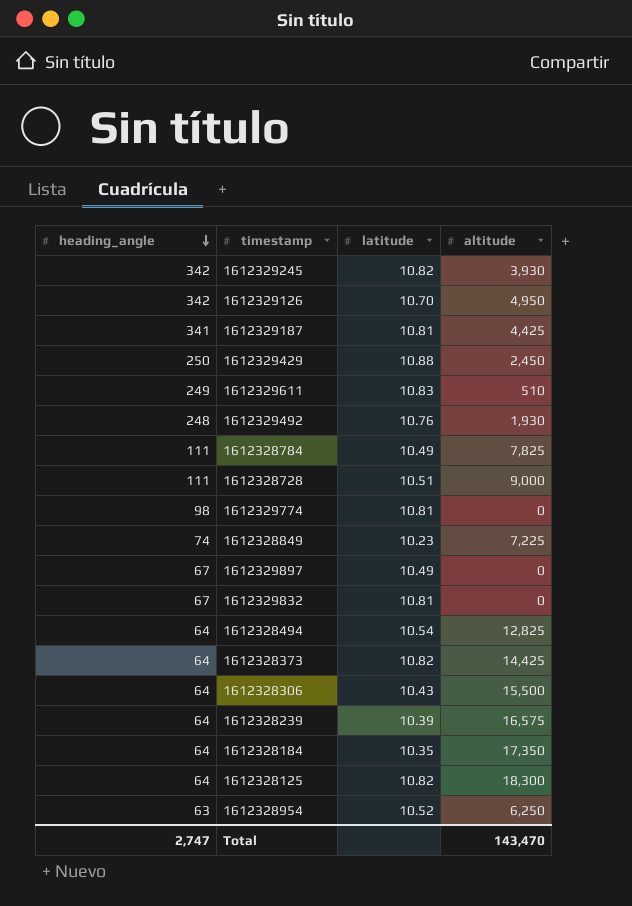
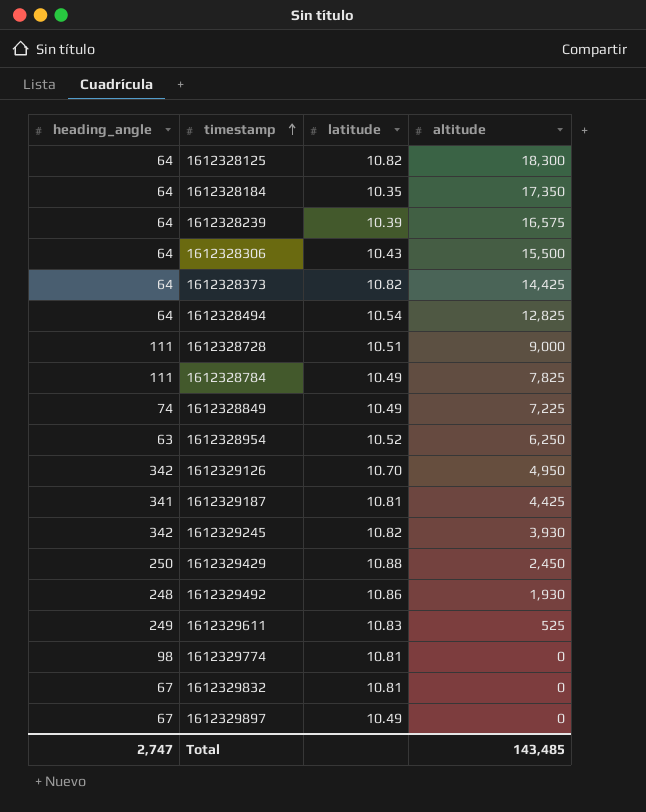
row order: heading_angle descending -> timestamp ascending
1612328849 | latitude: 10.23 -> 10.49
1612329492 | latitude: 10.76 -> 10.86
1612329611 | altitude: 510 -> 525
Total | altitude: 143,470 -> 143,485

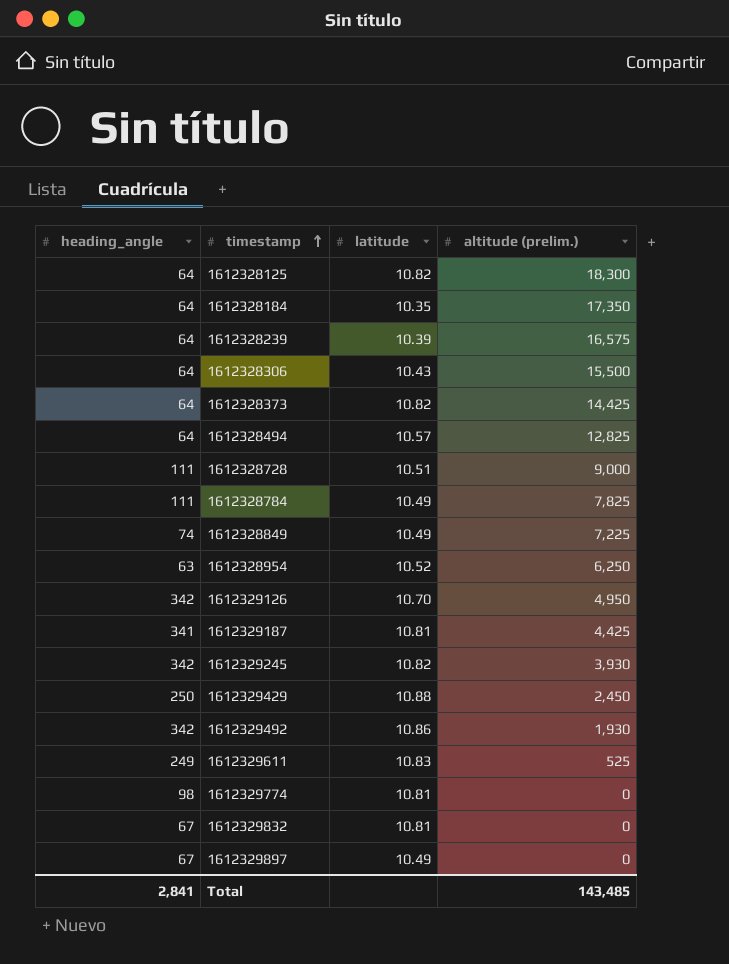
column name: altitude -> altitude (prelim.)
1612328494 | latitude: 10.54 -> 10.57
1612329492 | heading_angle: 248 -> 342
Total | heading_angle: 2,747 -> 2,841

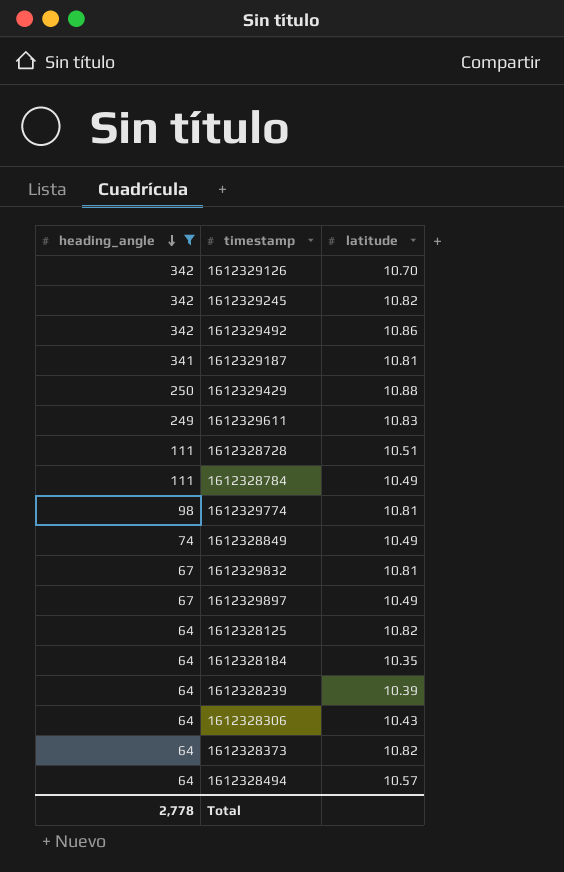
filter: none -> heading_angle != 63
row order: timestamp ascending -> heading_angle descending
column altitude (prelim.) | position: 4 -> none
Total | heading_angle: 2,841 -> 2,778

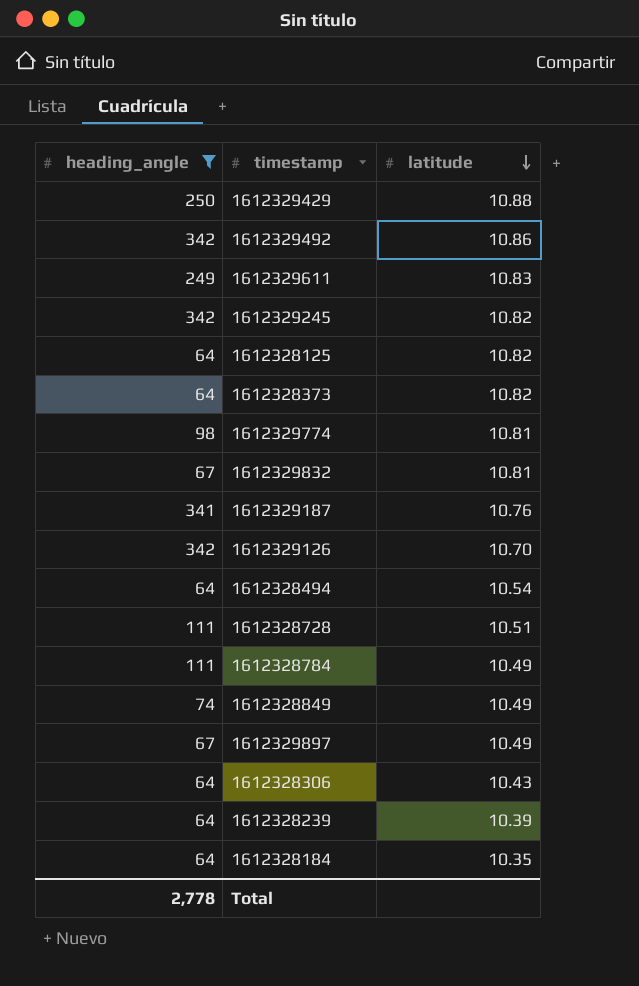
row order: heading_angle descending -> latitude descending
1612329187 | latitude: 10.81 -> 10.76
1612328494 | latitude: 10.57 -> 10.54

